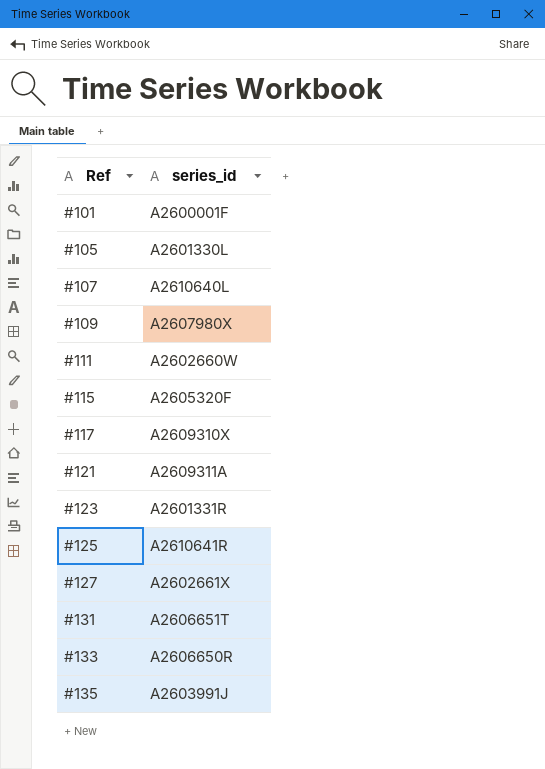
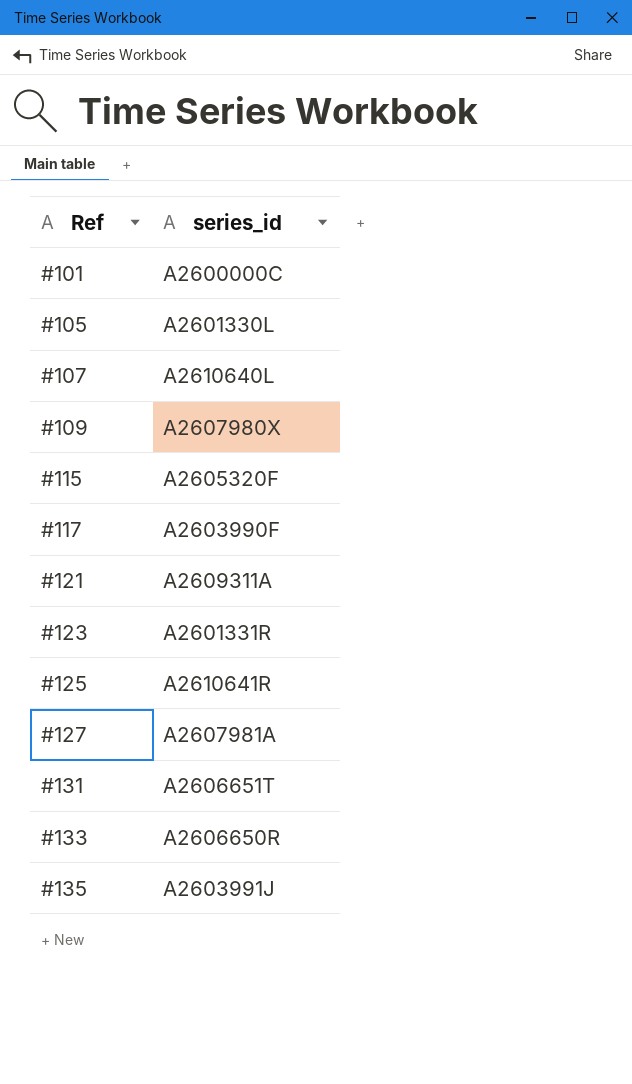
row #111: A2602660W -> none
#101 | series_id: A2600001F -> A2600000C
#117 | series_id: A2609310X -> A2603990F
#127 | series_id: A2602661X -> A2607981A

